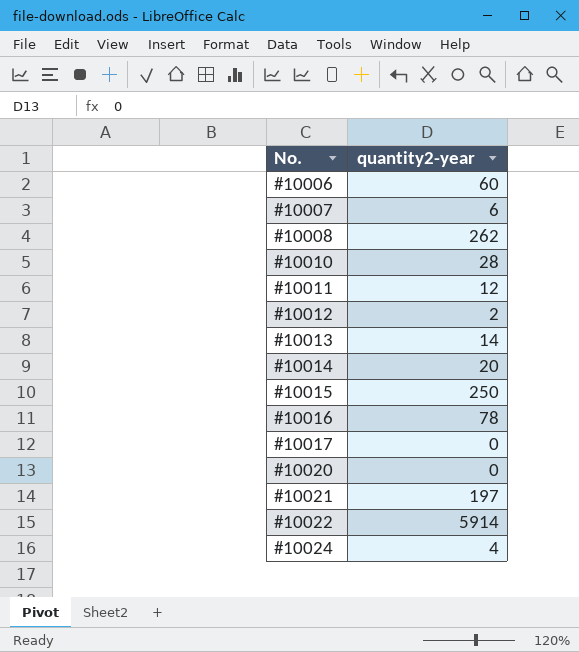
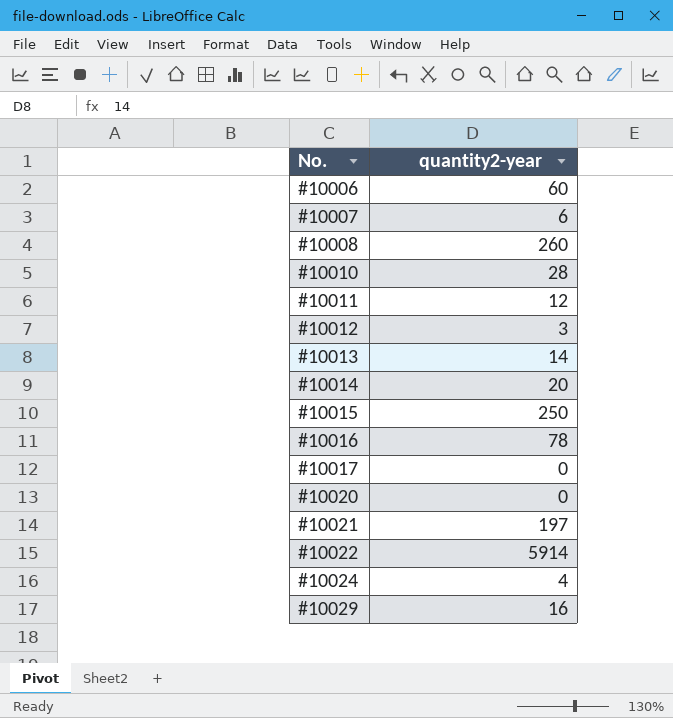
#10008 | quantity2-year: 262 -> 260
#10012 | quantity2-year: 2 -> 3
row #10029: none -> 16

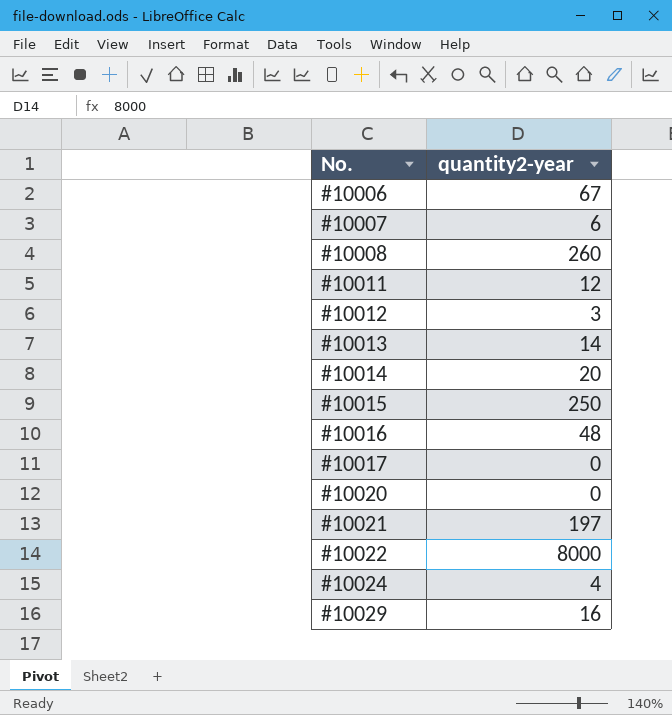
row #10010: 28 -> none
#10006 | quantity2-year: 60 -> 67
#10016 | quantity2-year: 78 -> 48
#10022 | quantity2-year: 5914 -> 8000

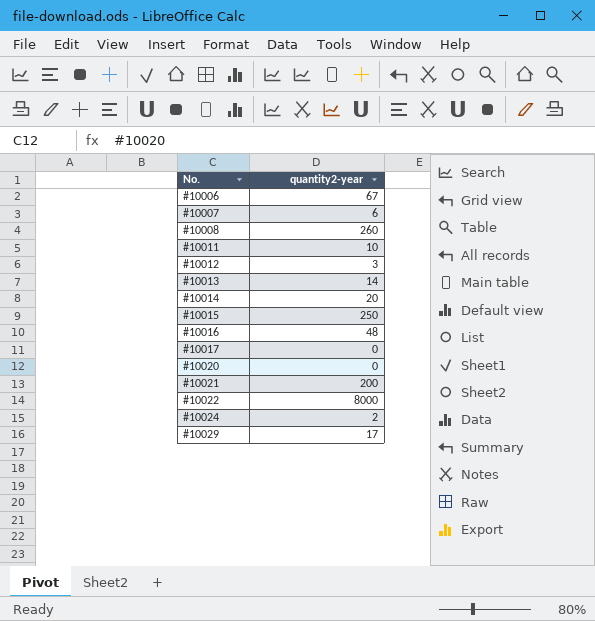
#10011 | quantity2-year: 12 -> 10
#10021 | quantity2-year: 197 -> 200
#10024 | quantity2-year: 4 -> 2
#10029 | quantity2-year: 16 -> 17

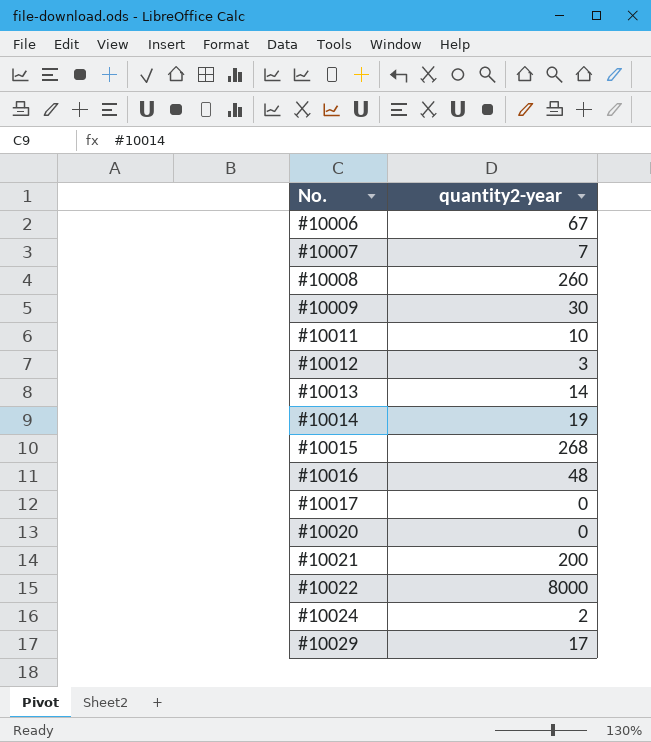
#10007 | quantity2-year: 6 -> 7
row #10009: none -> 30
#10014 | quantity2-year: 20 -> 19
#10015 | quantity2-year: 250 -> 268

